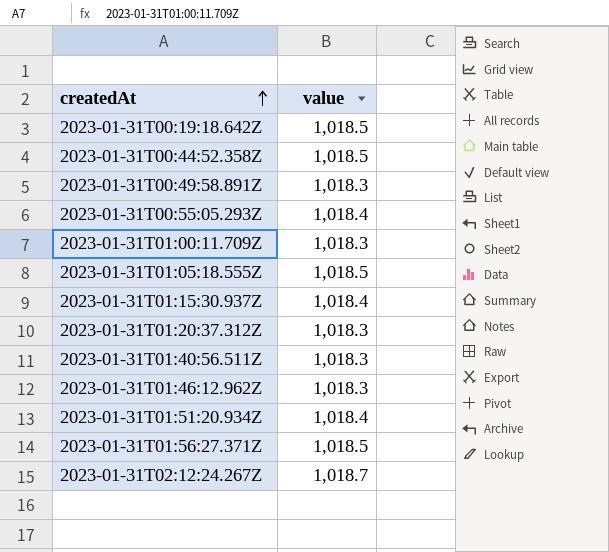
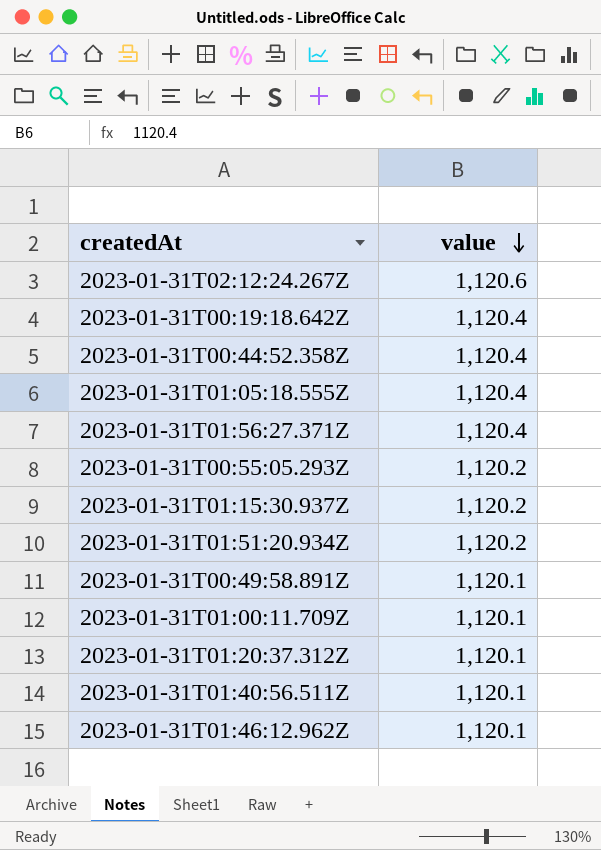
row order: createdAt ascending -> value descending
2023-01-31T02:12:24.267Z | value: 1,018.7 -> 1,120.6
2023-01-31T00:19:18.642Z | value: 1,018.5 -> 1,120.4
2023-01-31T00:44:52.358Z | value: 1,018.5 -> 1,120.4
2023-01-31T01:05:18.555Z | value: 1,018.5 -> 1,120.4
2023-01-31T01:56:27.371Z | value: 1,018.5 -> 1,120.4
2023-01-31T00:55:05.293Z | value: 1,018.4 -> 1,120.2
2023-01-31T01:15:30.937Z | value: 1,018.4 -> 1,120.2
2023-01-31T01:51:20.934Z | value: 1,018.4 -> 1,120.2
2023-01-31T00:49:58.891Z | value: 1,018.3 -> 1,120.1
2023-01-31T01:00:11.709Z | value: 1,018.3 -> 1,120.1
2023-01-31T01:20:37.312Z | value: 1,018.3 -> 1,120.1
2023-01-31T01:40:56.511Z | value: 1,018.3 -> 1,120.1
2023-01-31T01:46:12.962Z | value: 1,018.3 -> 1,120.1

